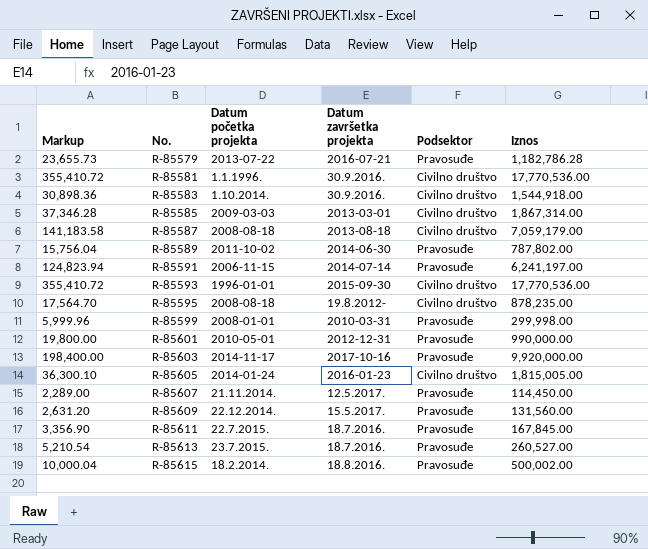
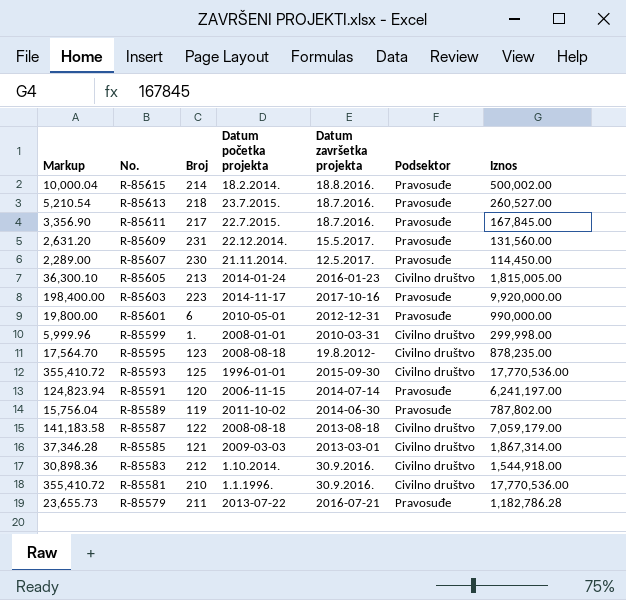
row order: No. ascending -> No. descending
column Broj | position: none -> 3
R-85599 | Podsektor: Pravosuđe -> Civilno društvo

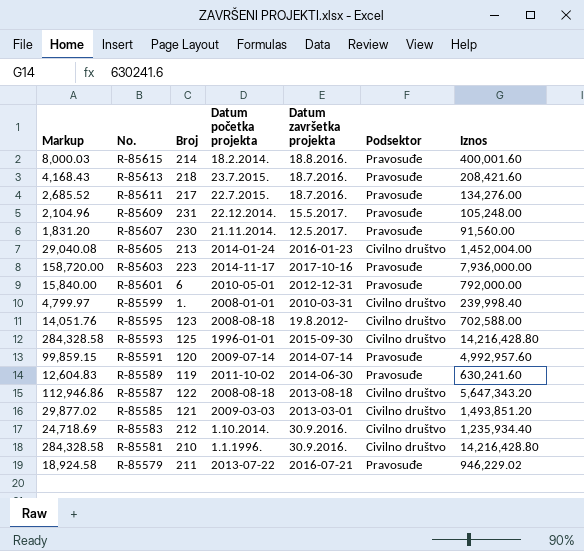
R-85615 | Markup: 10,000.04 -> 8,000.03
R-85615 | Iznos: 500,002.00 -> 400,001.60
R-85613 | Markup: 5,210.54 -> 4,168.43
R-85613 | Iznos: 260,527.00 -> 208,421.60
R-85611 | Markup: 3,356.90 -> 2,685.52
R-85611 | Iznos: 167,845.00 -> 134,276.00
R-85609 | Markup: 2,631.20 -> 2,104.96
R-85609 | Iznos: 131,560.00 -> 105,248.00
R-85607 | Markup: 2,289.00 -> 1,831.20
R-85607 | Iznos: 114,450.00 -> 91,560.00
R-85605 | Markup: 36,300.10 -> 29,040.08
R-85605 | Iznos: 1,815,005.00 -> 1,452,004.00
R-85603 | Markup: 198,400.00 -> 158,720.00
R-85603 | Iznos: 9,920,000.00 -> 7,936,000.00
R-85601 | Markup: 19,800.00 -> 15,840.00
R-85601 | Iznos: 990,000.00 -> 792,000.00
R-85599 | Markup: 5,999.96 -> 4,799.97
R-85599 | Iznos: 299,998.00 -> 239,998.40
R-85595 | Markup: 17,564.70 -> 14,051.76
R-85595 | Iznos: 878,235.00 -> 702,588.00
R-85593 | Markup: 355,410.72 -> 284,328.58
R-85593 | Iznos: 17,770,536.00 -> 14,216,428.80
R-85591 | Markup: 124,823.94 -> 99,859.15
R-85591 | Datum početka projekta: 2006-11-15 -> 2009-07-14
R-85591 | Iznos: 6,241,197.00 -> 4,992,957.60
R-85589 | Markup: 15,756.04 -> 12,604.83
R-85589 | Iznos: 787,802.00 -> 630,241.60
R-85587 | Markup: 141,183.58 -> 112,946.86
R-85587 | Iznos: 7,059,179.00 -> 5,647,343.20
R-85585 | Markup: 37,346.28 -> 29,877.02
R-85585 | Iznos: 1,867,314.00 -> 1,493,851.20
R-85583 | Markup: 30,898.36 -> 24,718.69
R-85583 | Iznos: 1,544,918.00 -> 1,235,934.40
R-85581 | Markup: 355,410.72 -> 284,328.58
R-85581 | Iznos: 17,770,536.00 -> 14,216,428.80
R-85579 | Markup: 23,655.73 -> 18,924.58
R-85579 | Iznos: 1,182,786.28 -> 946,229.02

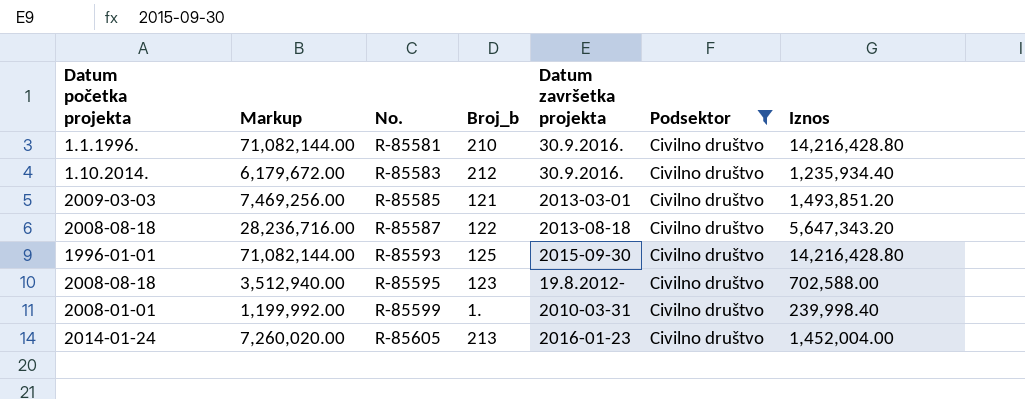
filter: none -> Podsektor = Civilno društvo
row order: No. descending -> No. ascending
column Datum početka projekta | position: 4 -> 1
column Markup | formula: [Iznos] * 0.02 -> [Iznos] * 5
column name: Broj -> Broj_b

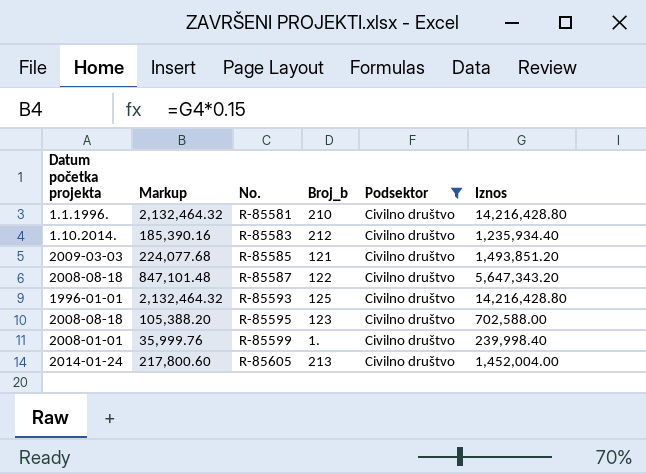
column Datum završetka projekta | position: 5 -> none
column Markup | formula: [Iznos] * 5 -> [Iznos] * 0.15

